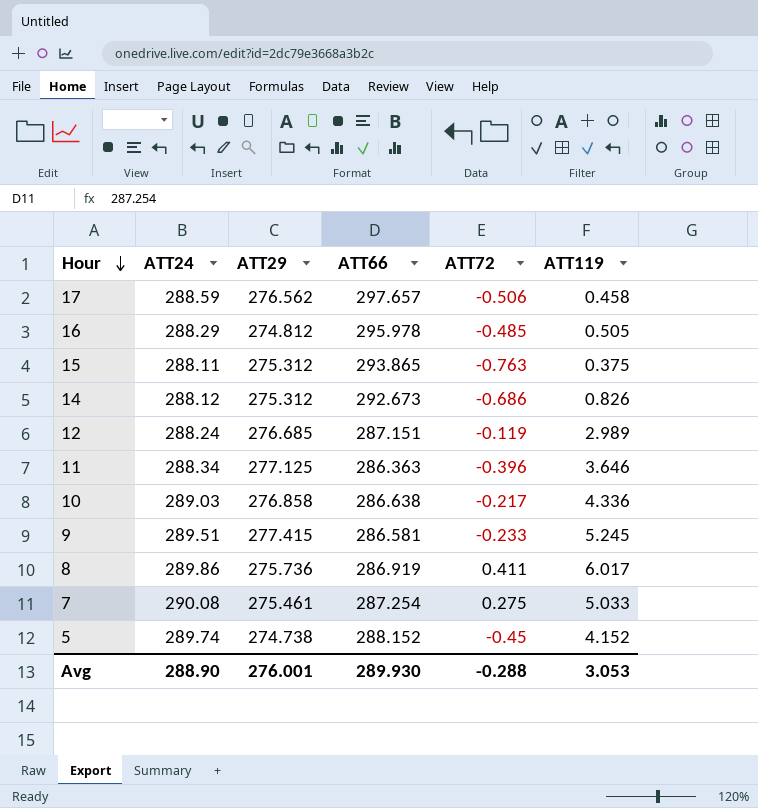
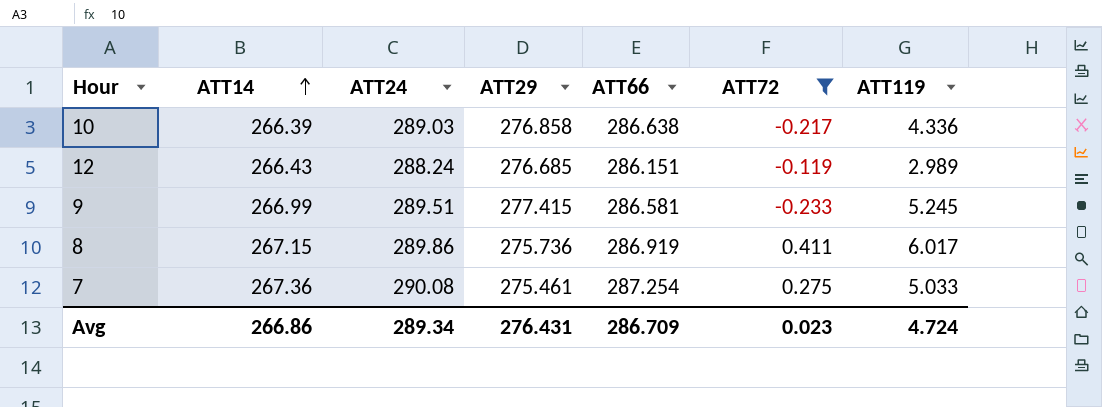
filter: none -> ATT72 >= -0.233
row order: Hour descending -> ATT14 ascending
column ATT14 | position: none -> 2
12 | ATT66: 287.151 -> 286.151
Avg | ATT24: 288.90 -> 289.34
Avg | ATT29: 276.001 -> 276.431
Avg | ATT66: 289.930 -> 286.709
Avg | ATT72: -0.288 -> 0.023
Avg | ATT119: 3.053 -> 4.724

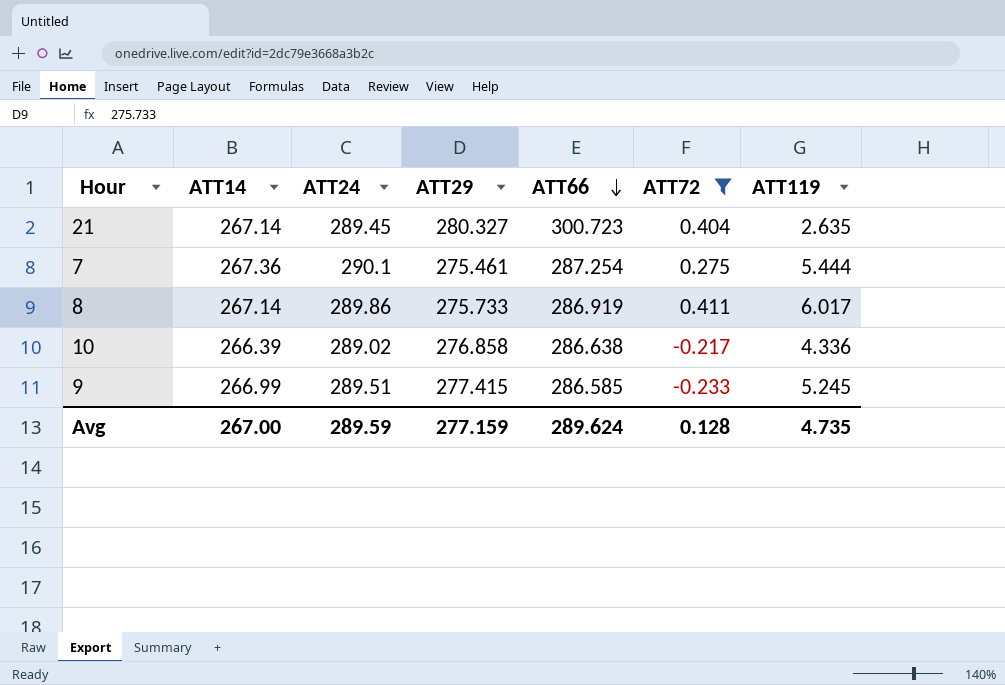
row order: ATT14 ascending -> ATT66 descending
row 12: 266.43 | 288.24 | 276.685 | 286.151 | -0.119 | 2.989 -> none
row 21: none -> 267.14 | 289.45 | 280.327 | 300.723 | 0.404 | 2.635
7 | ATT24: 290.08 -> 290.1
7 | ATT119: 5.033 -> 5.444
8 | ATT14: 267.15 -> 267.14
8 | ATT29: 275.736 -> 275.733
10 | ATT24: 289.03 -> 289.02
9 | ATT66: 286.581 -> 286.585
Avg | ATT14: 266.86 -> 267.00
Avg | ATT24: 289.34 -> 289.59
Avg | ATT29: 276.431 -> 277.159
Avg | ATT66: 286.709 -> 289.624
Avg | ATT72: 0.023 -> 0.128
Avg | ATT119: 4.724 -> 4.735

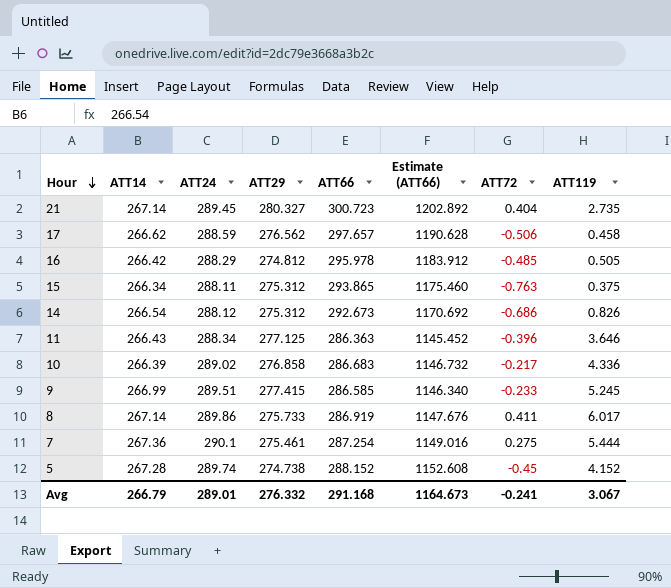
filter: ATT72 >= -0.233 -> none
row order: ATT66 descending -> Hour descending
column Estimate (ATT66) | formula: none -> [ATT66] * 4
21 | ATT119: 2.635 -> 2.735
10 | ATT66: 286.638 -> 286.683
Avg | ATT14: 267.00 -> 266.79
Avg | ATT24: 289.59 -> 289.01
Avg | ATT29: 277.159 -> 276.332
Avg | ATT66: 289.624 -> 291.168
Avg | ATT72: 0.128 -> -0.241
Avg | ATT119: 4.735 -> 3.067

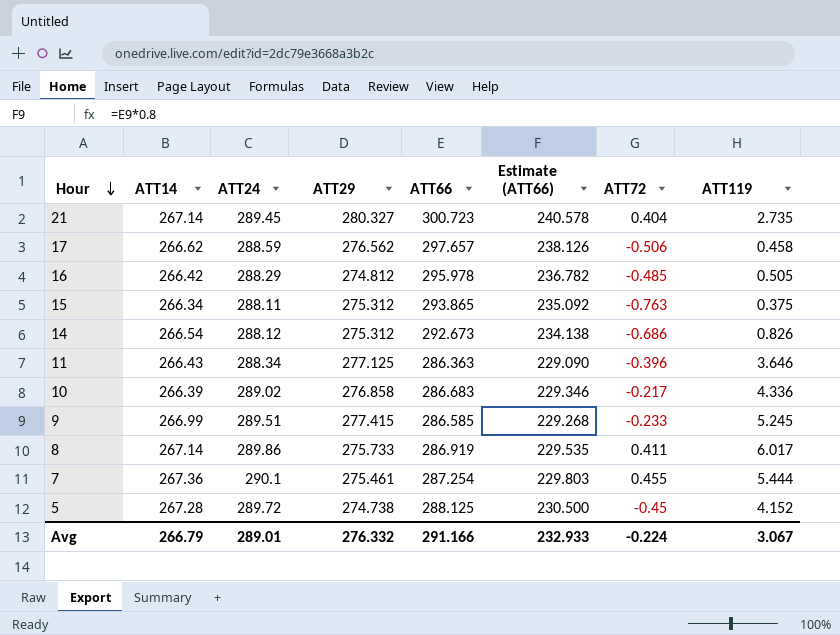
column Estimate (ATT66) | formula: [ATT66] * 4 -> [ATT66] * 0.8
7 | ATT72: 0.275 -> 0.455
5 | ATT24: 289.74 -> 289.72
5 | ATT66: 288.152 -> 288.125
Avg | ATT66: 291.168 -> 291.166
Avg | Estimate (ATT66): 1164.673 -> 232.933
Avg | ATT72: -0.241 -> -0.224

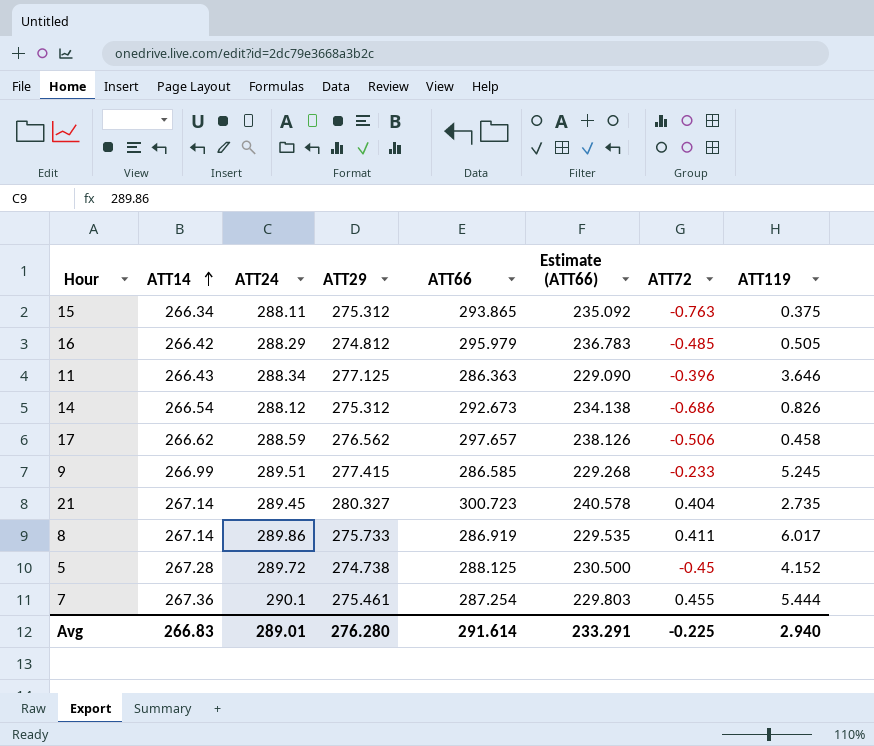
row order: Hour descending -> ATT14 ascending
row 10: 266.39 | 289.02 | 276.858 | 286.683 | 229.346 | -0.217 | 4.336 -> none
16 | ATT66: 295.978 -> 295.979
16 | Estimate (ATT66): 236.782 -> 236.783
Avg | ATT14: 266.79 -> 266.83
Avg | ATT29: 276.332 -> 276.280
Avg | ATT66: 291.166 -> 291.614
Avg | Estimate (ATT66): 232.933 -> 233.291
Avg | ATT72: -0.224 -> -0.225
Avg | ATT119: 3.067 -> 2.940

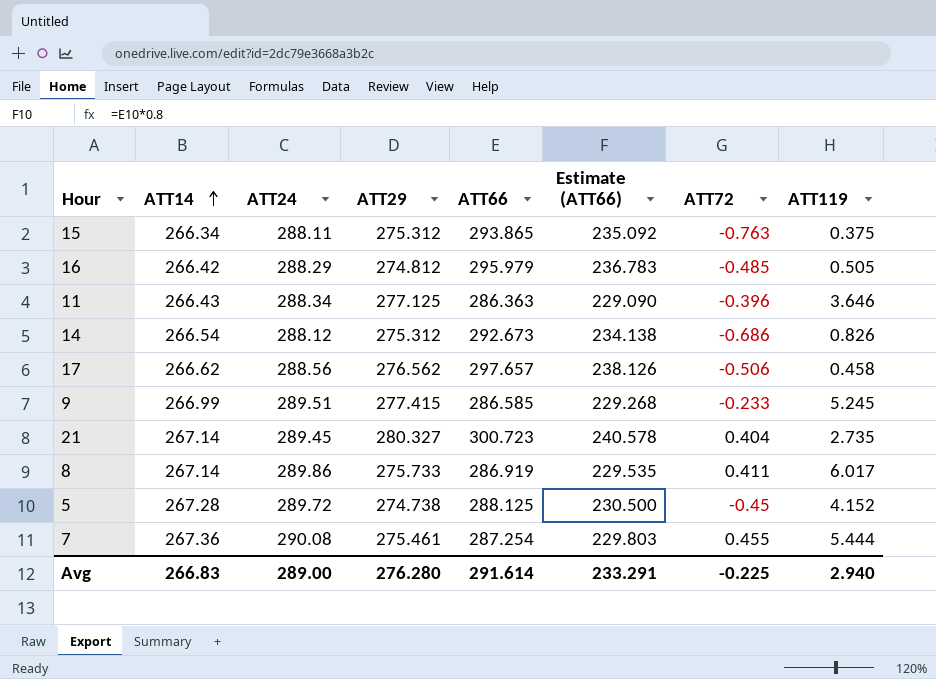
17 | ATT24: 288.59 -> 288.56
7 | ATT24: 290.1 -> 290.08
Avg | ATT24: 289.01 -> 289.00

